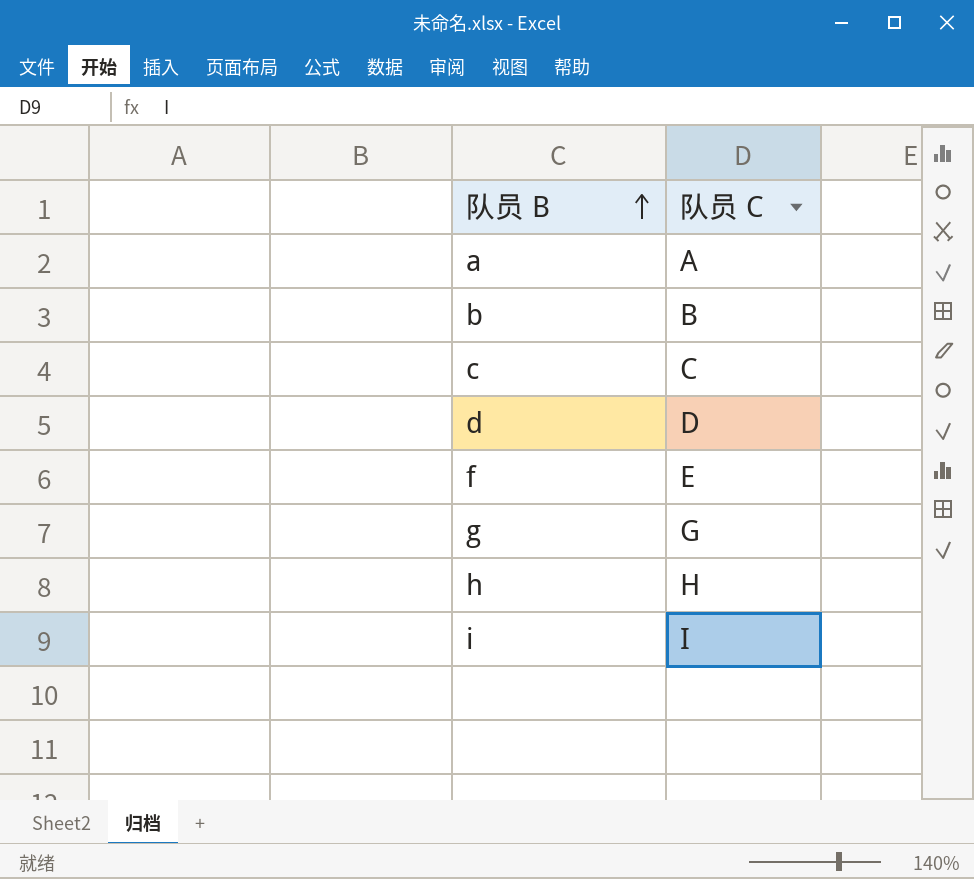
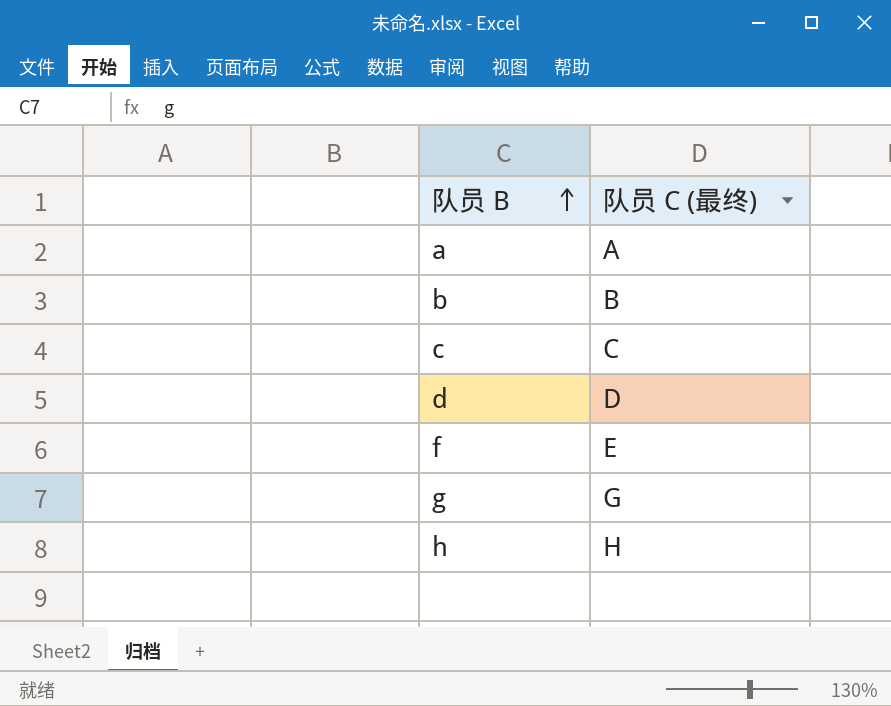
column name: 队员 C -> 队员 C (最终)
row i: I -> none

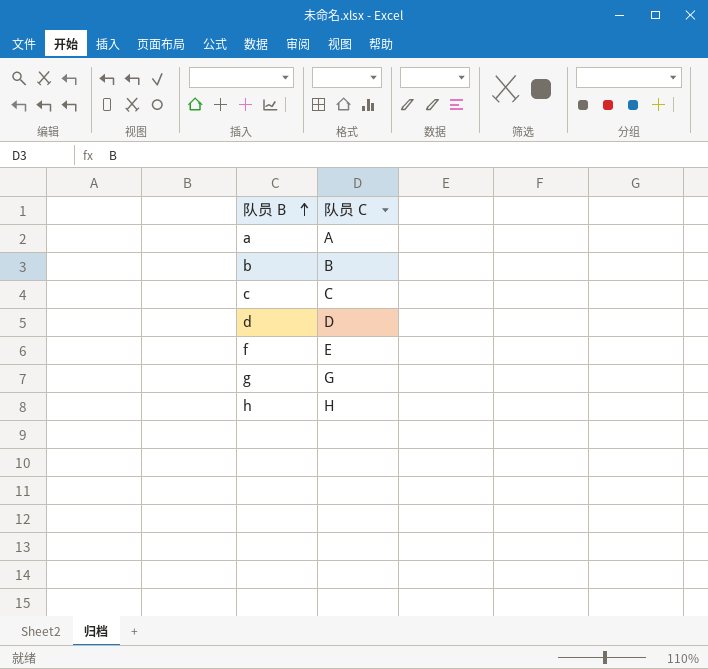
column name: 队员 C (最终) -> 队员 C

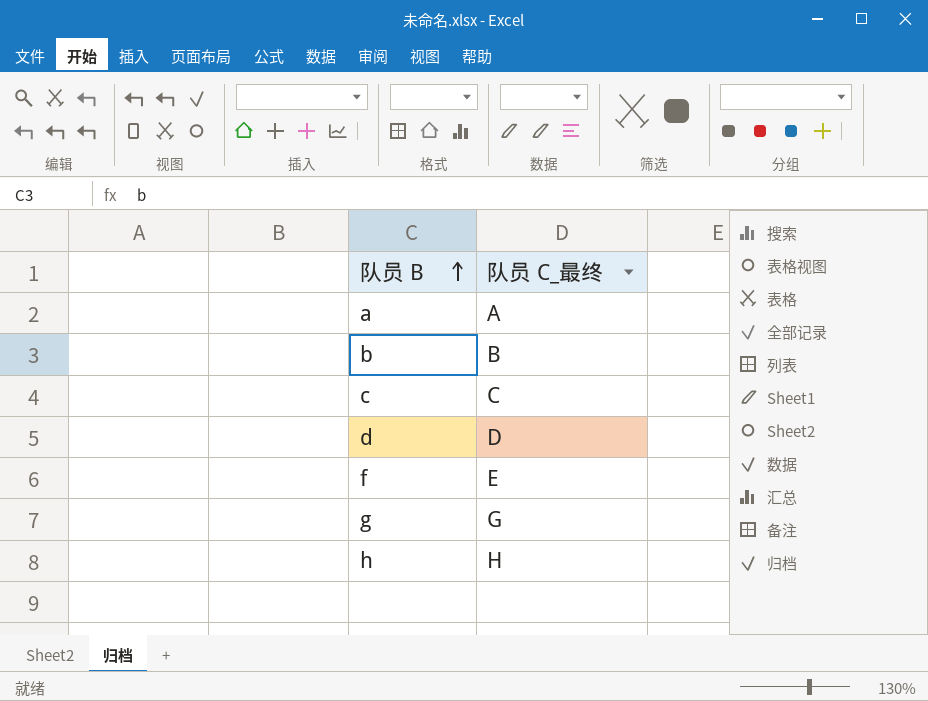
column name: 队员 C -> 队员 C_最终

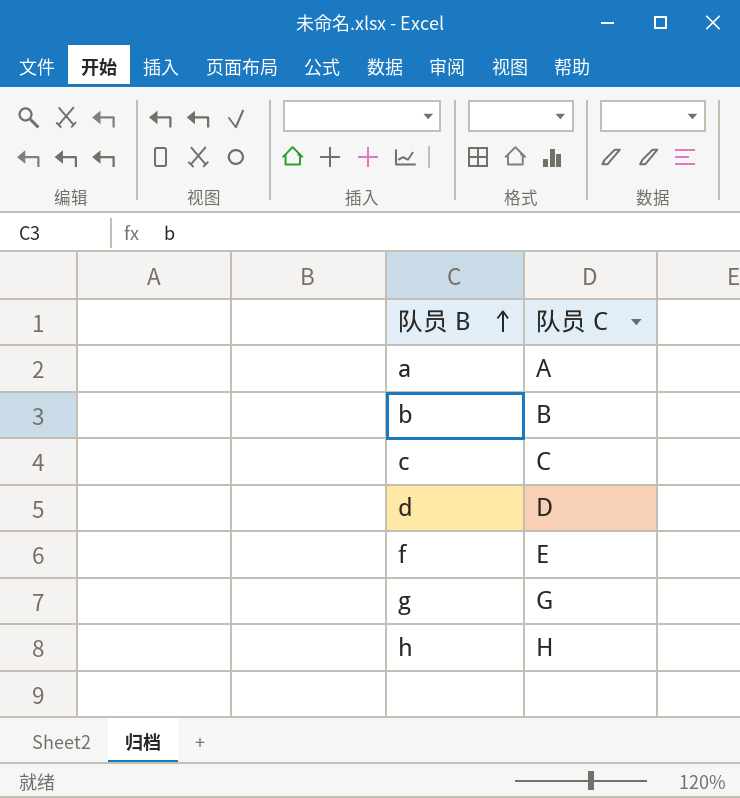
column name: 队员 C_最终 -> 队员 C

